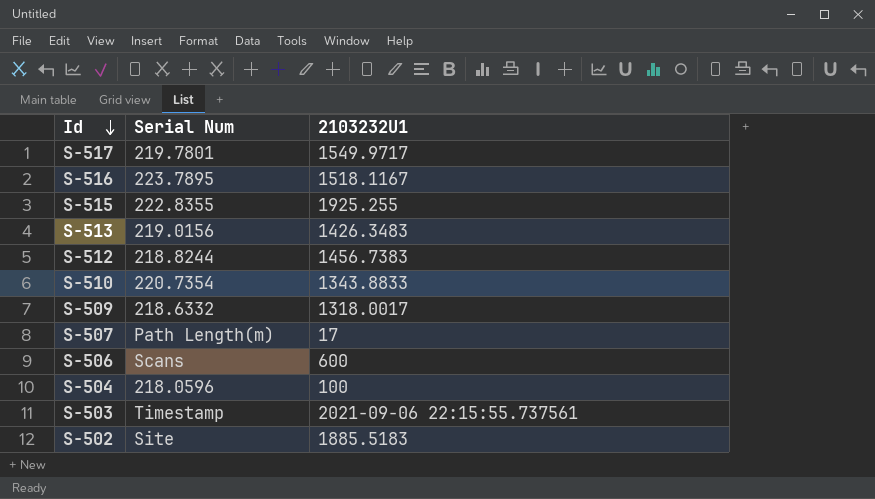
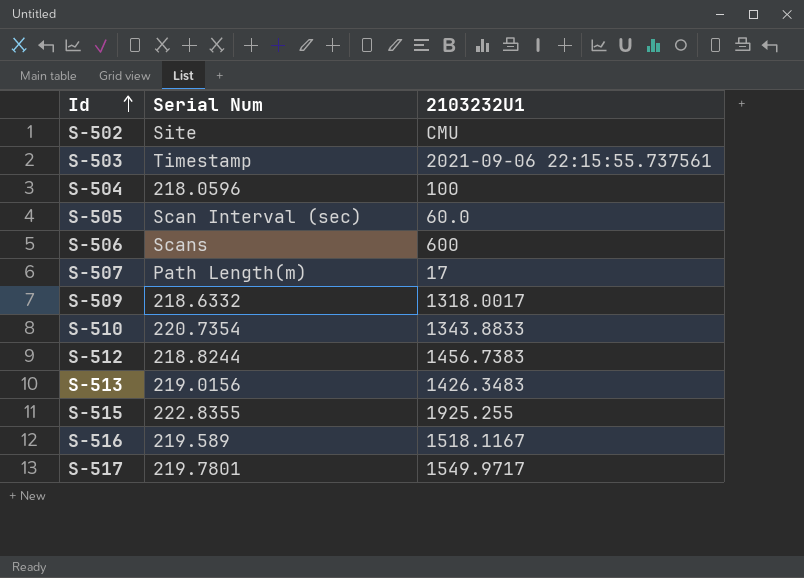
row order: Id descending -> Id ascending
S-502 | 2103232U1: 1885.5183 -> CMU
row S-505: none -> Scan Interval (sec) | 60.0
S-516 | Serial Num: 223.7895 -> 219.589

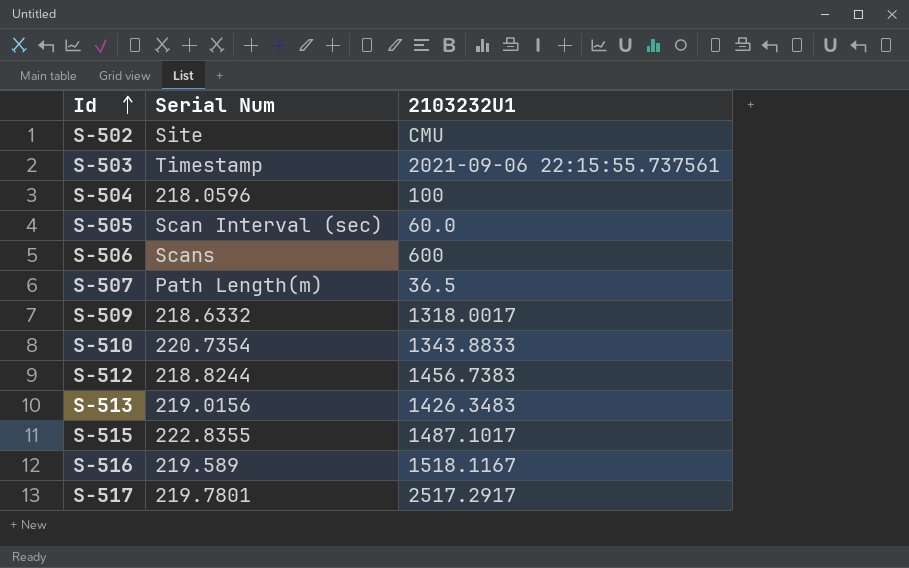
S-507 | 2103232U1: 17 -> 36.5
S-515 | 2103232U1: 1925.255 -> 1487.1017
S-517 | 2103232U1: 1549.9717 -> 2517.2917

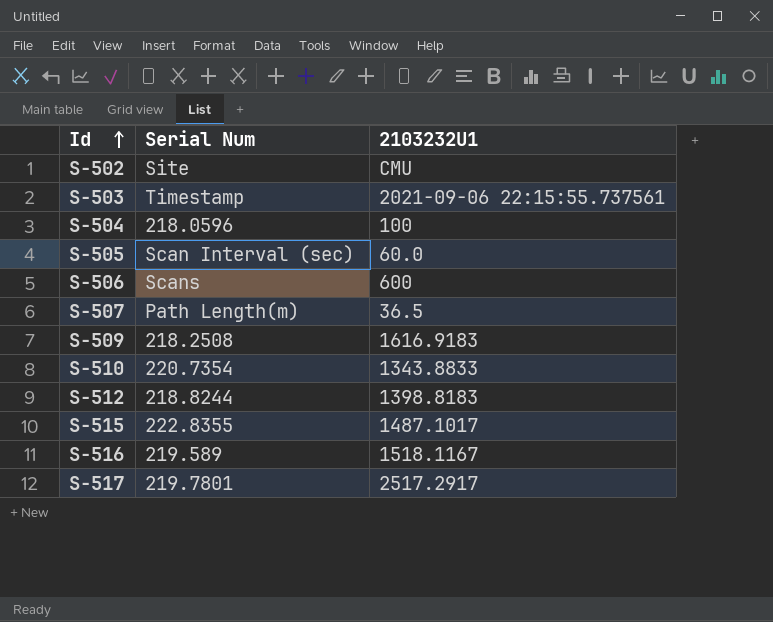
row S-513: 219.0156 | 1426.3483 -> none
S-509 | Serial Num: 218.6332 -> 218.2508
S-509 | 2103232U1: 1318.0017 -> 1616.9183
S-512 | 2103232U1: 1456.7383 -> 1398.8183

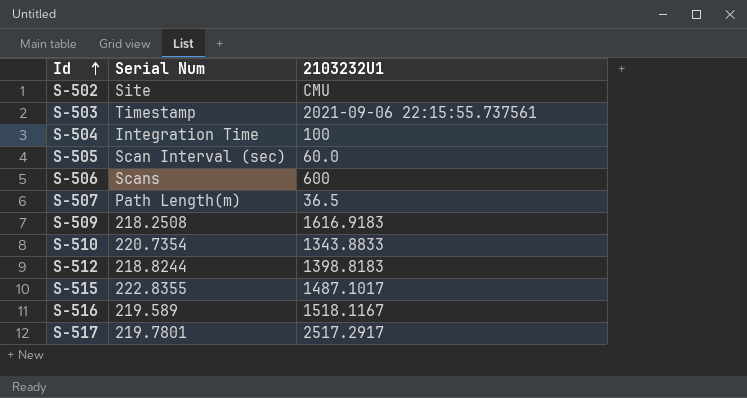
S-504 | Serial Num: 218.0596 -> Integration Time

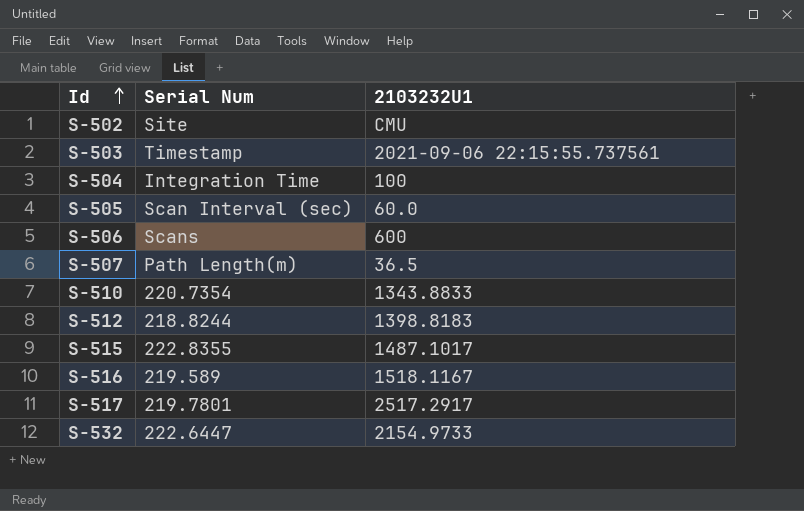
row S-509: 218.2508 | 1616.9183 -> none
row S-532: none -> 222.6447 | 2154.9733

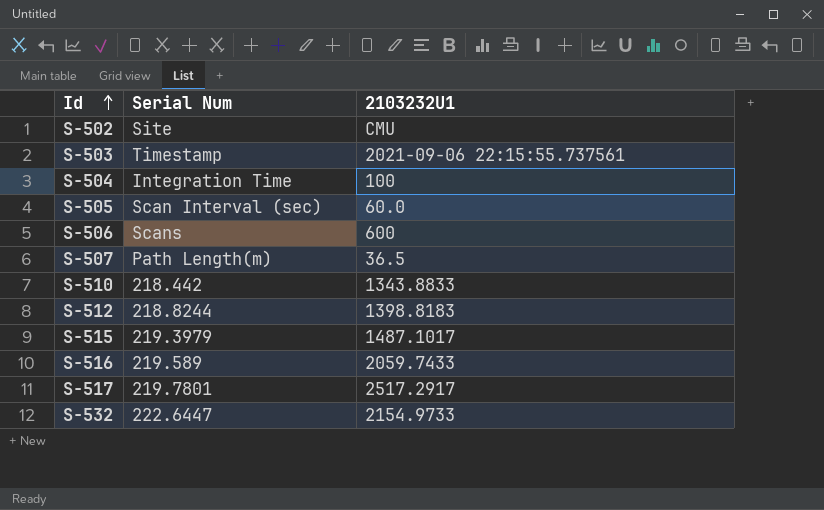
S-510 | Serial Num: 220.7354 -> 218.442
S-515 | Serial Num: 222.8355 -> 219.3979
S-516 | 2103232U1: 1518.1167 -> 2059.7433

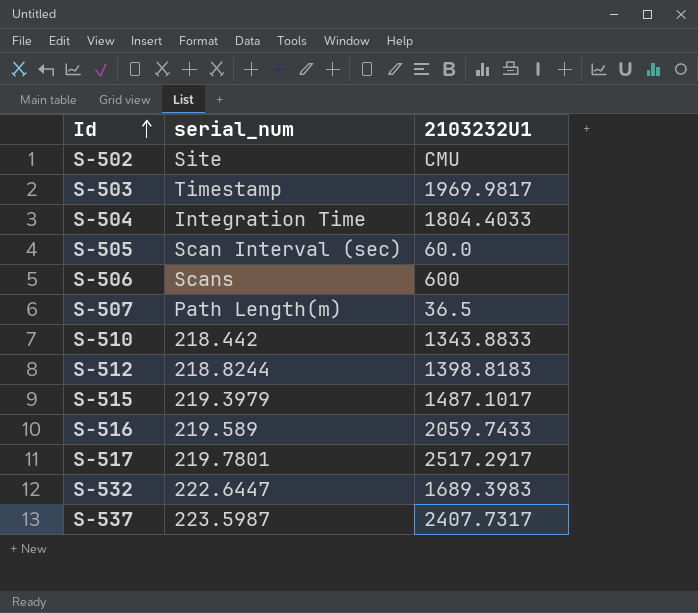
column name: Serial Num -> serial_num
S-503 | 2103232U1: 2021-09-06 22:15:55.737561 -> 1969.9817
S-504 | 2103232U1: 100 -> 1804.4033
S-532 | 2103232U1: 2154.9733 -> 1689.3983
row S-537: none -> 223.5987 | 2407.7317

